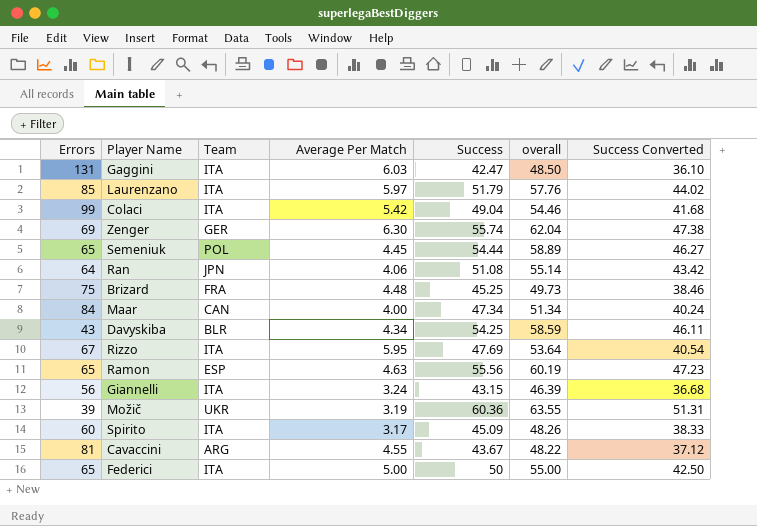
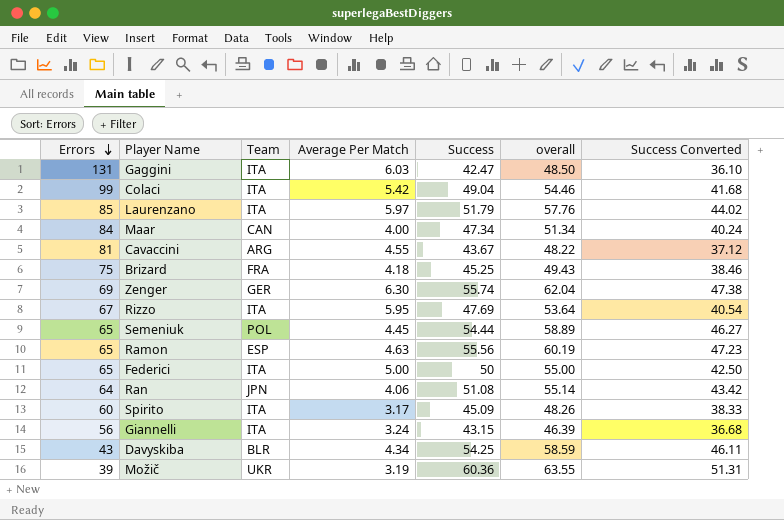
row order: none -> Errors descending
Brizard | Average Per Match: 4.48 -> 4.18
Brizard | overall: 49.73 -> 49.43

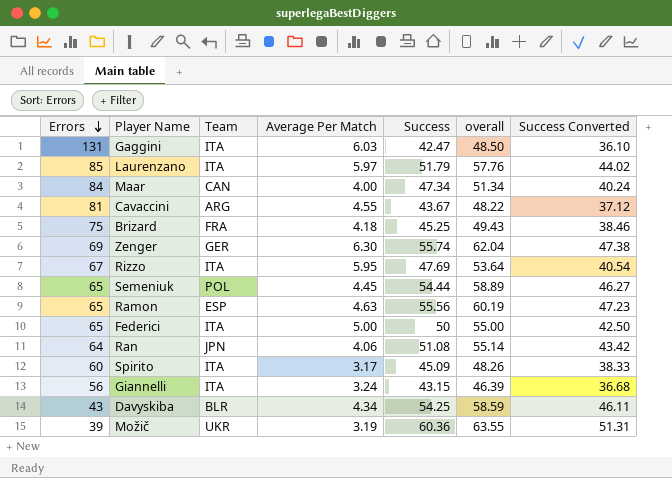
row Colaci: 99 | ITA | 5.42 | 49.04 | 54.46 | 41.68 -> none

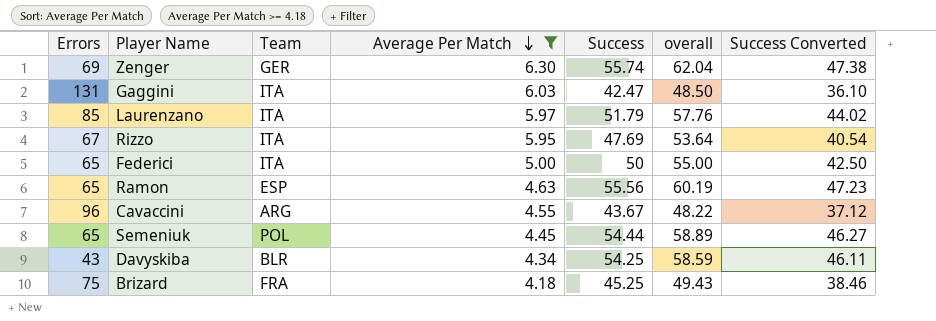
filter: none -> Average Per Match >= 4.18
row order: Errors descending -> Average Per Match descending
Cavaccini | Errors: 81 -> 96

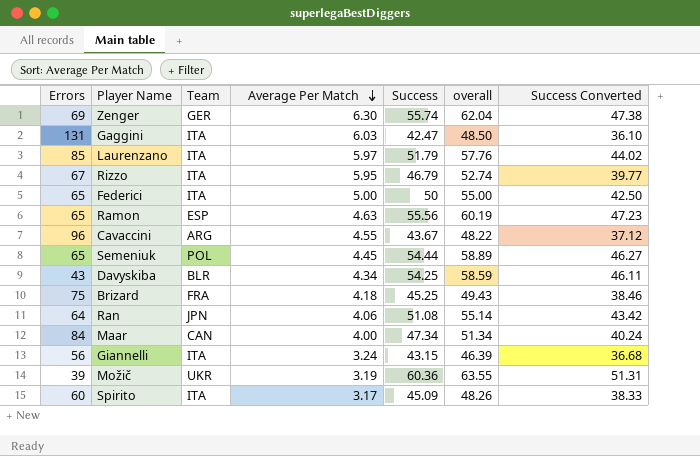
filter: Average Per Match >= 4.18 -> none
Rizzo | Success: 47.69 -> 46.79
Rizzo | overall: 53.64 -> 52.74
Rizzo | Success Converted: 40.54 -> 39.77

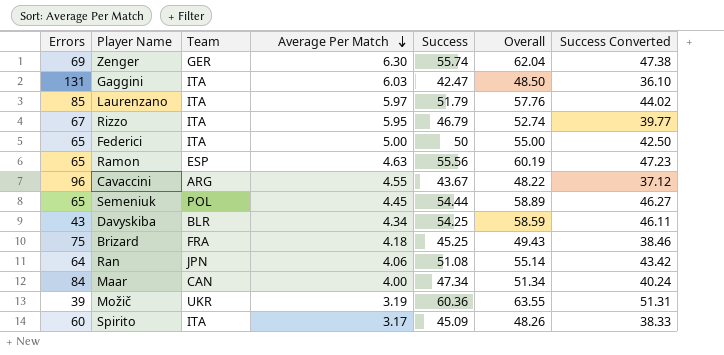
column name: overall -> Overall
row Giannelli: 56 | ITA | 3.24 | 43.15 | 46.39 | 36.68 -> none

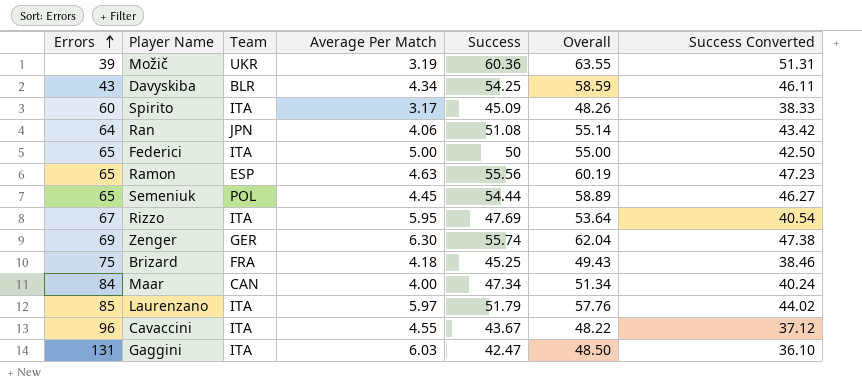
row order: Average Per Match descending -> Errors ascending
Rizzo | Success: 46.79 -> 47.69
Rizzo | Overall: 52.74 -> 53.64
Rizzo | Success Converted: 39.77 -> 40.54
Cavaccini | Team: ARG -> ITA

